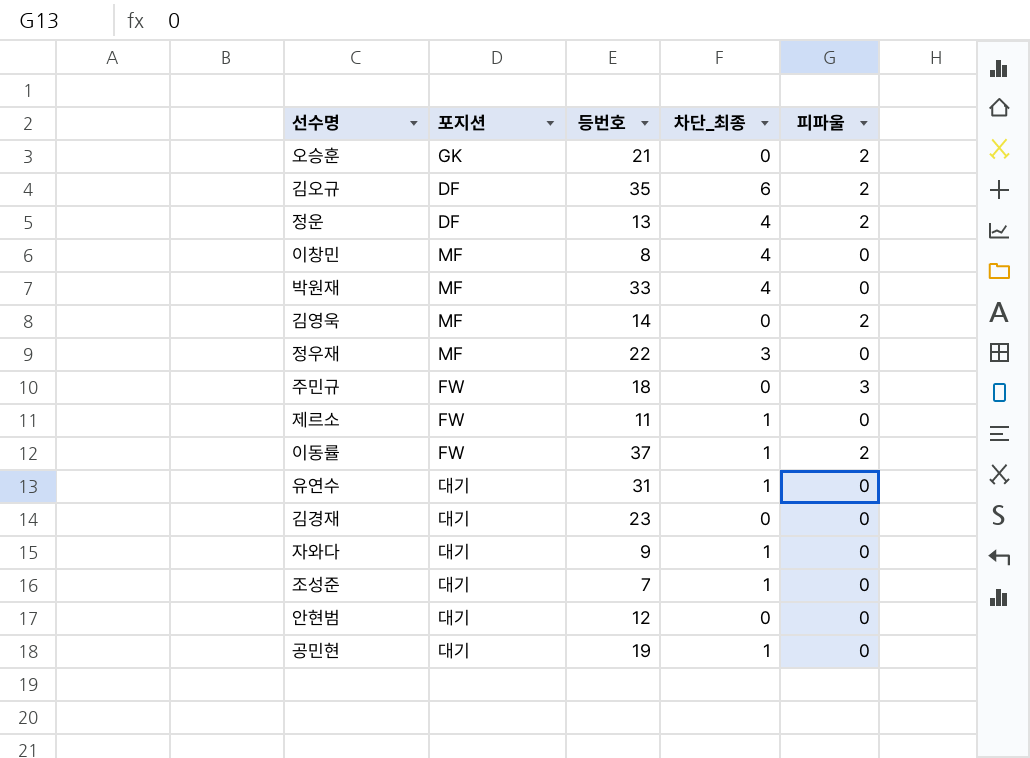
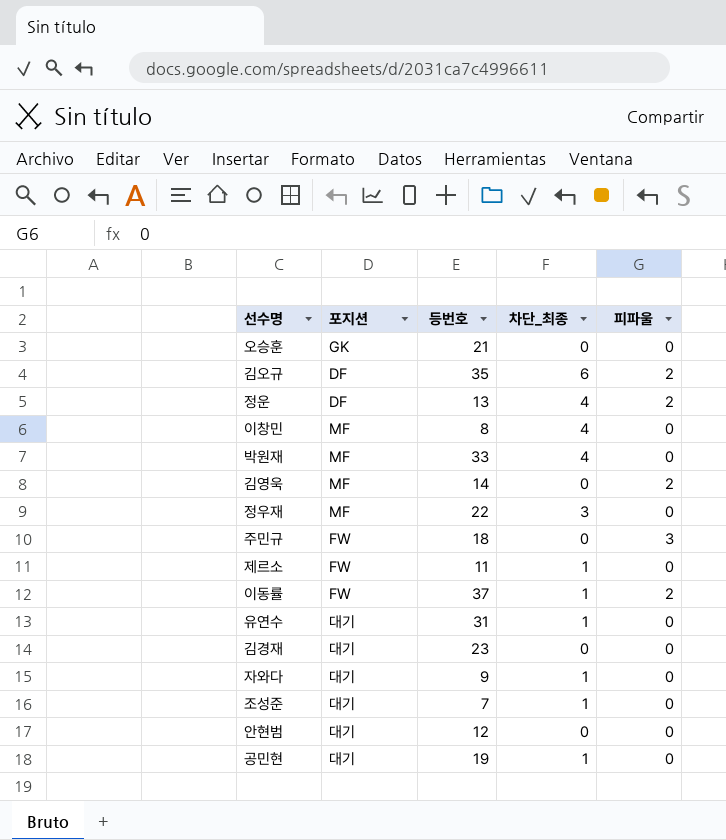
오승훈 | 피파울: 2 -> 0

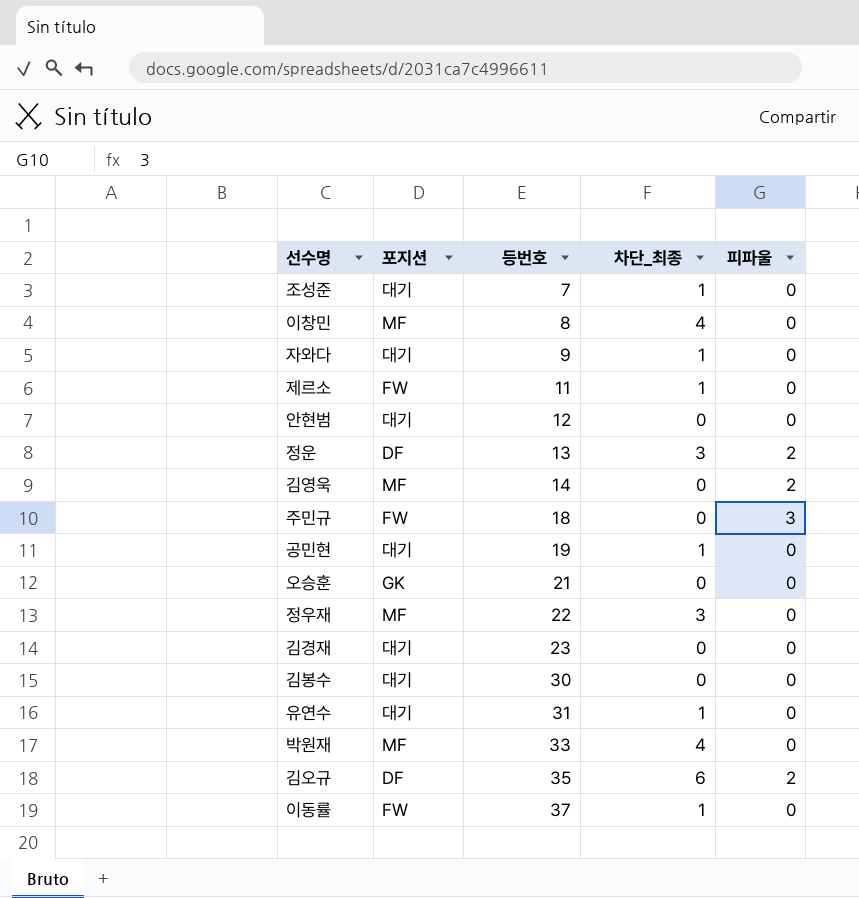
row order: none -> 등번호 ascending
정운 | 차단_최종: 4 -> 3
row 김봉수: none -> 대기 | 30 | 0 | 0
이동률 | 피파울: 2 -> 0

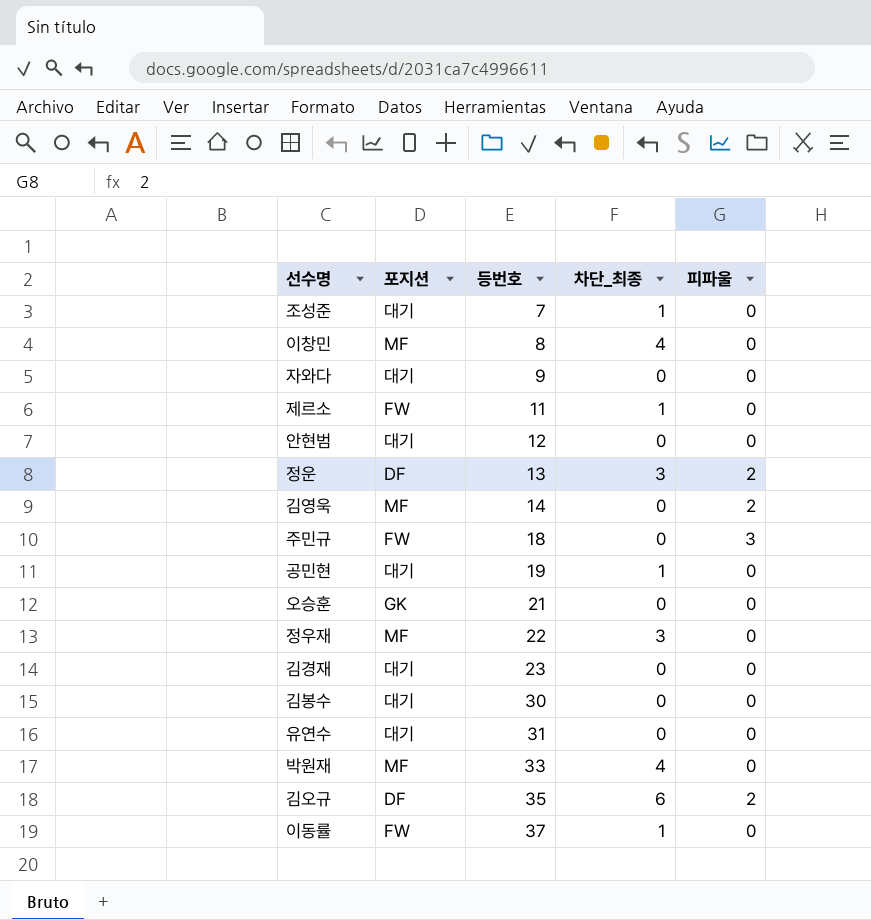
자와다 | 차단_최종: 1 -> 0
유연수 | 차단_최종: 1 -> 0

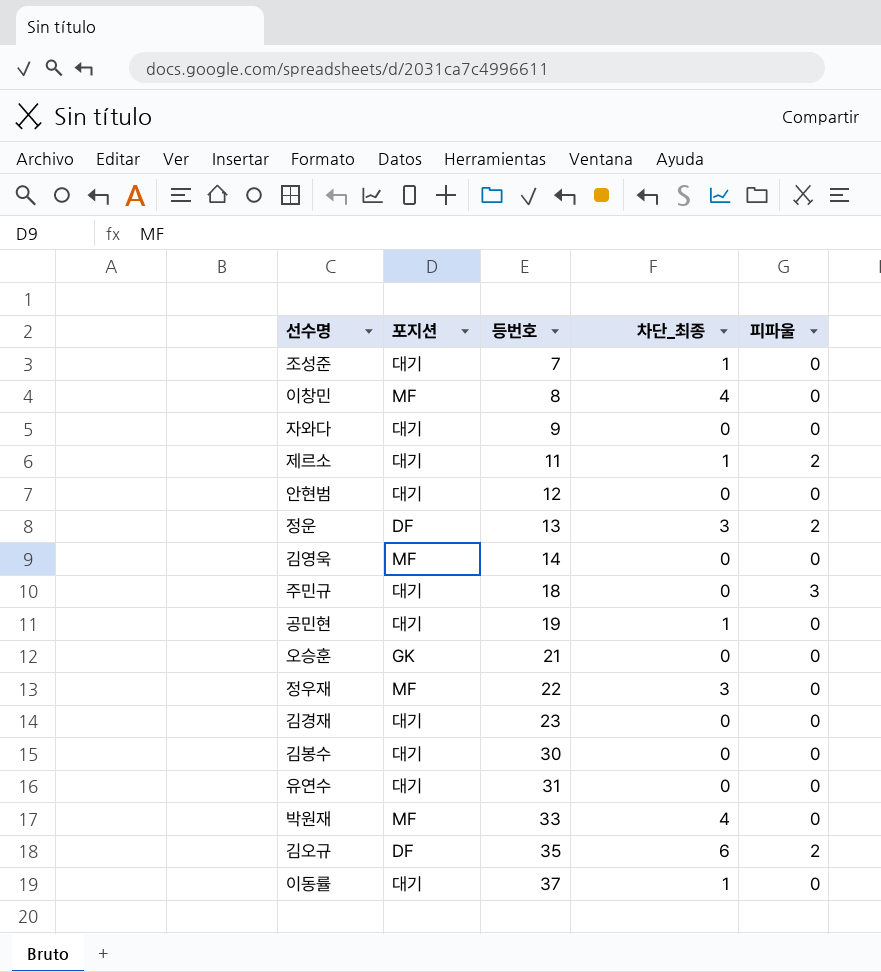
제르소 | 포지션: FW -> 대기
제르소 | 피파울: 0 -> 2
김영욱 | 피파울: 2 -> 0
주민규 | 포지션: FW -> 대기
이동률 | 포지션: FW -> 대기

